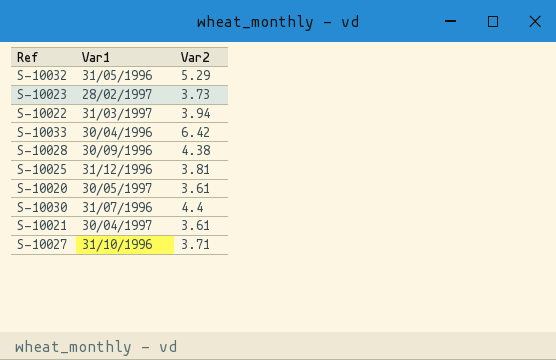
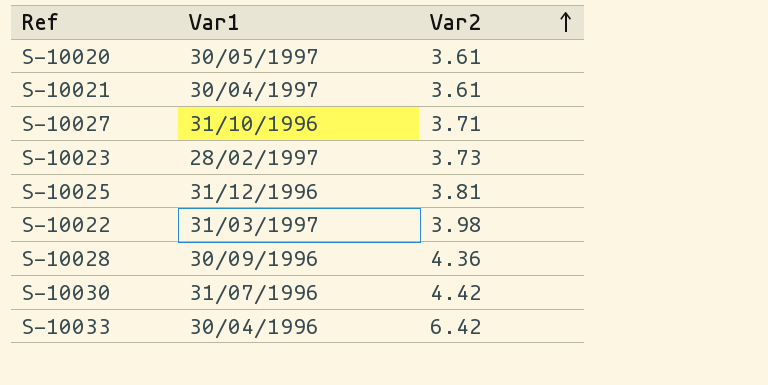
row order: none -> Var2 ascending
row S-10032: 31/05/1996 | 5.29 -> none
S-10022 | Var2: 3.94 -> 3.98
S-10028 | Var2: 4.38 -> 4.36
S-10030 | Var2: 4.4 -> 4.42

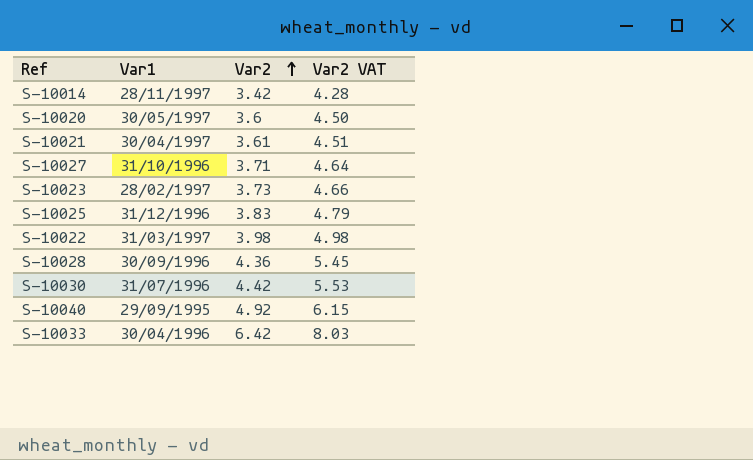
column Var2 VAT | formula: none -> [Var2] * 1.25
row S-10014: none -> 28/11/1997 | 3.42 | 4.28
S-10020 | Var2: 3.61 -> 3.6
S-10025 | Var2: 3.81 -> 3.83
row S-10040: none -> 29/09/1995 | 4.92 | 6.15

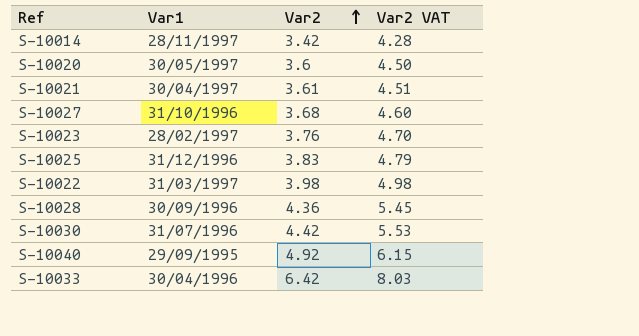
S-10027 | Var2: 3.71 -> 3.68
S-10027 | Var2 VAT: 4.64 -> 4.60
S-10023 | Var2: 3.73 -> 3.76
S-10023 | Var2 VAT: 4.66 -> 4.70

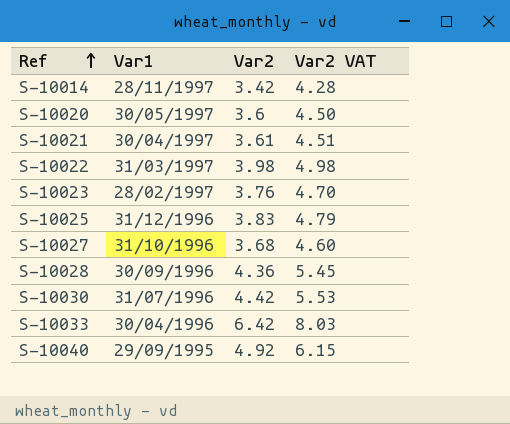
row order: Var2 ascending -> Ref ascending

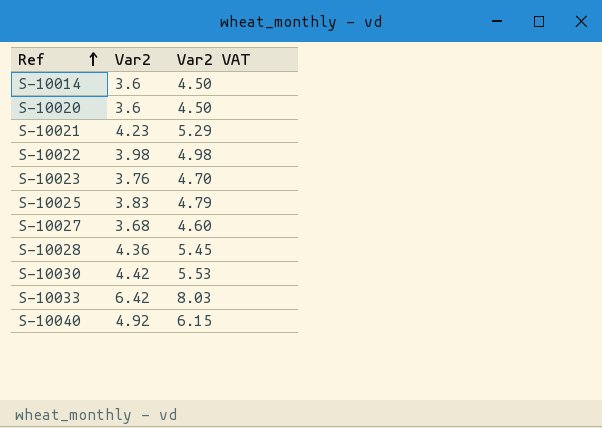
column Var1 | position: 2 -> none
S-10014 | Var2: 3.42 -> 3.6
S-10014 | Var2 VAT: 4.28 -> 4.50
S-10021 | Var2: 3.61 -> 4.23
S-10021 | Var2 VAT: 4.51 -> 5.29

